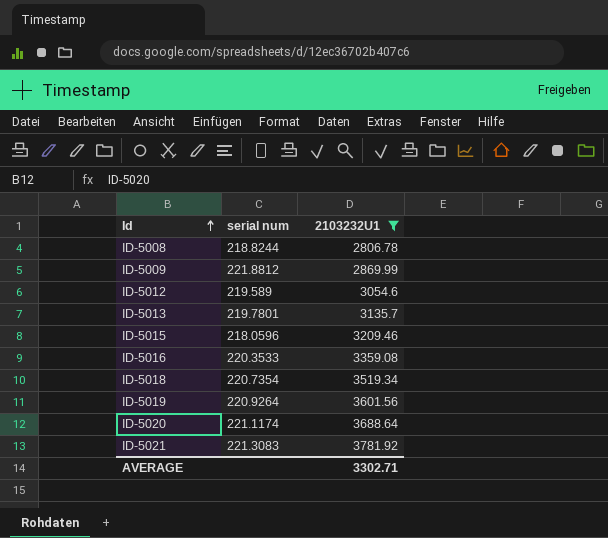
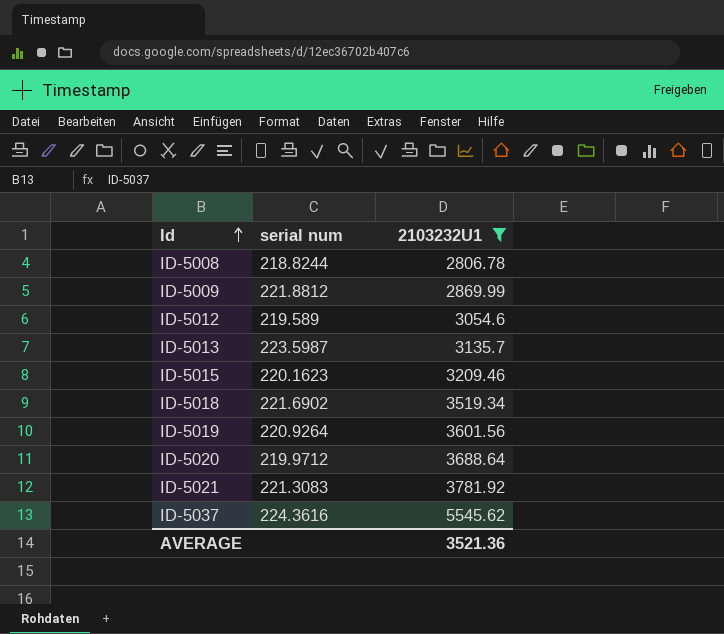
row ID-5016: 220.3533 | 3359.08 -> none
ID-5013 | serial num: 219.7801 -> 223.5987
ID-5015 | serial num: 218.0596 -> 220.1623
ID-5018 | serial num: 220.7354 -> 221.6902
ID-5020 | serial num: 221.1174 -> 219.9712
row ID-5037: none -> 224.3616 | 5545.62
AVERAGE | 2103232U1: 3302.71 -> 3521.36

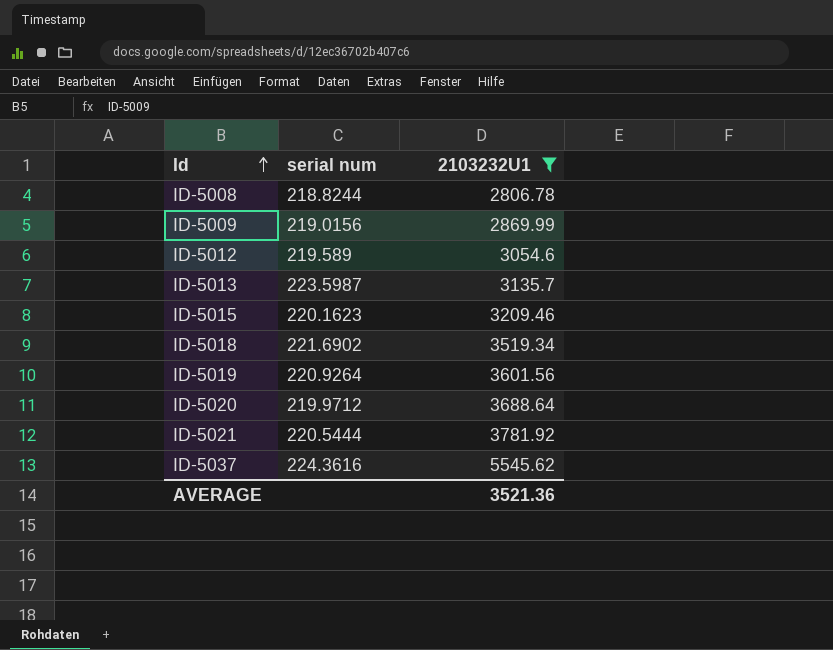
ID-5009 | serial num: 221.8812 -> 219.0156
ID-5021 | serial num: 221.3083 -> 220.5444

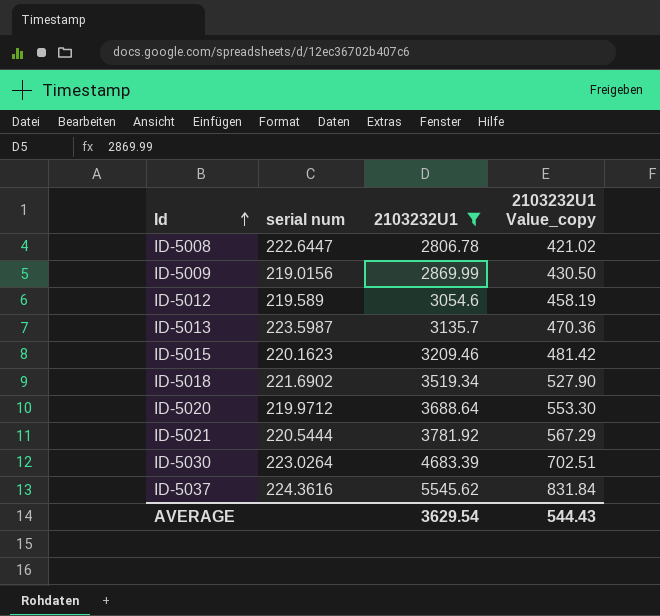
column 2103232U1 Value_copy | formula: none -> [2103232U1] * 0.15
row ID-5019: 220.9264 | 3601.56 -> none
ID-5008 | serial num: 218.8244 -> 222.6447
row ID-5030: none -> 223.0264 | 4683.39 | 702.51
AVERAGE | 2103232U1: 3521.36 -> 3629.54

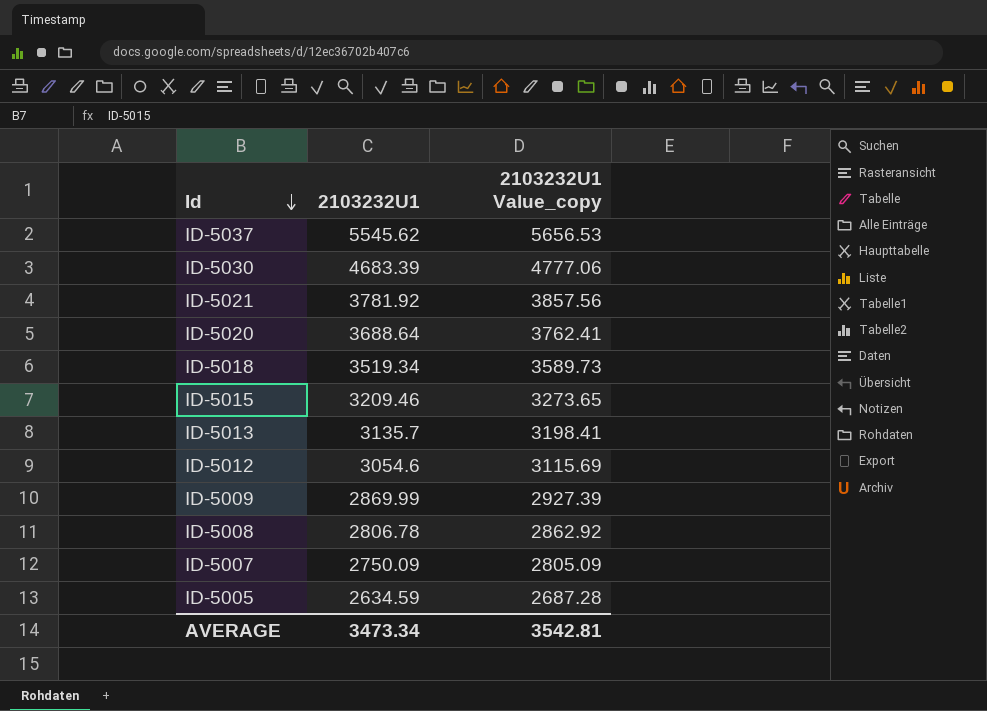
filter: 2103232U1 >= 2806.78 -> none
row order: Id ascending -> Id descending
column serial num | position: 2 -> none
column 2103232U1 Value_copy | formula: [2103232U1] * 0.15 -> [2103232U1] * 1.02
AVERAGE | 2103232U1: 3629.54 -> 3473.34
AVERAGE | 2103232U1 Value_copy: 544.43 -> 3542.81

